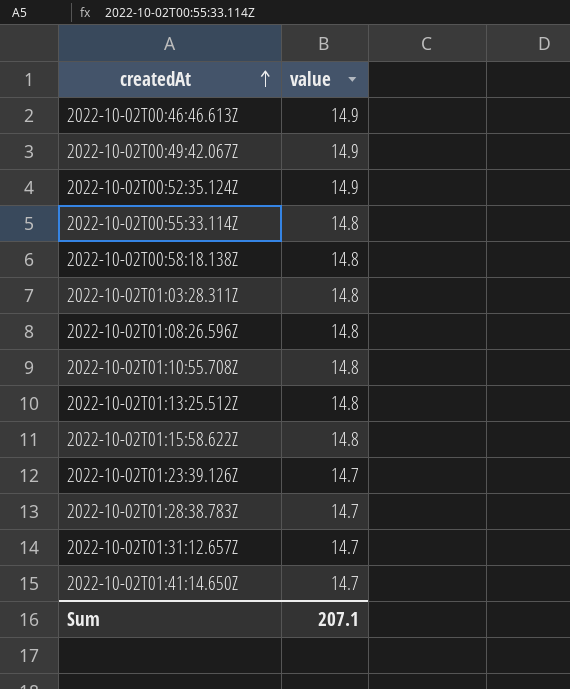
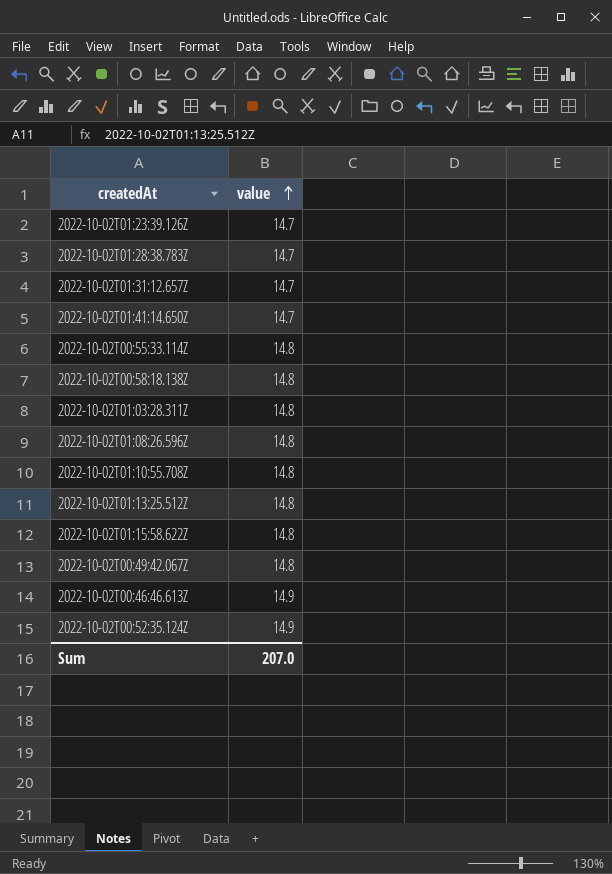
row order: createdAt ascending -> value ascending
2022-10-02T00:49:42.067Z | value: 14.9 -> 14.8
Sum | value: 207.1 -> 207.0

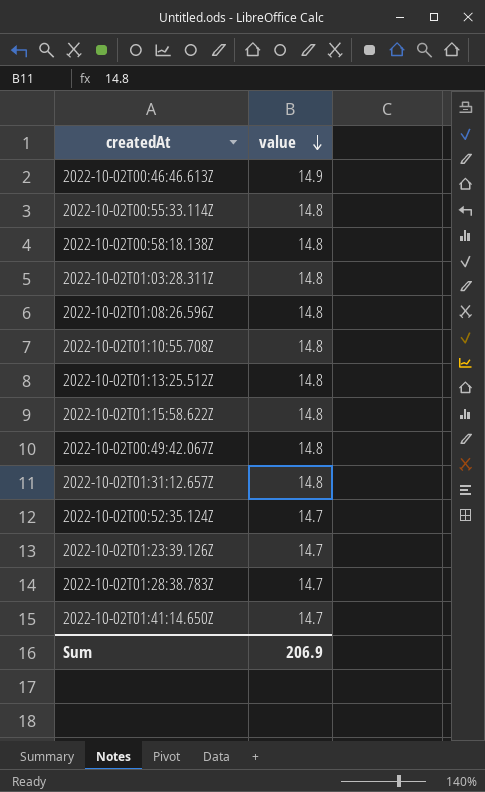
row order: value ascending -> value descending
2022-10-02T01:31:12.657Z | value: 14.7 -> 14.8
2022-10-02T00:52:35.124Z | value: 14.9 -> 14.7
Sum | value: 207.0 -> 206.9

